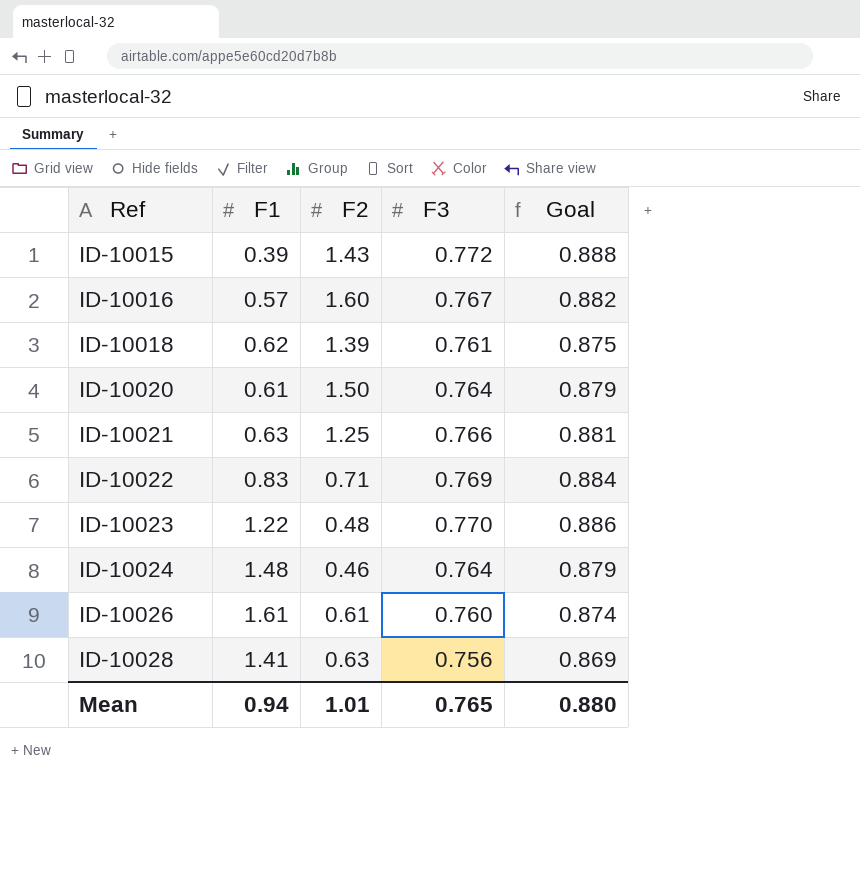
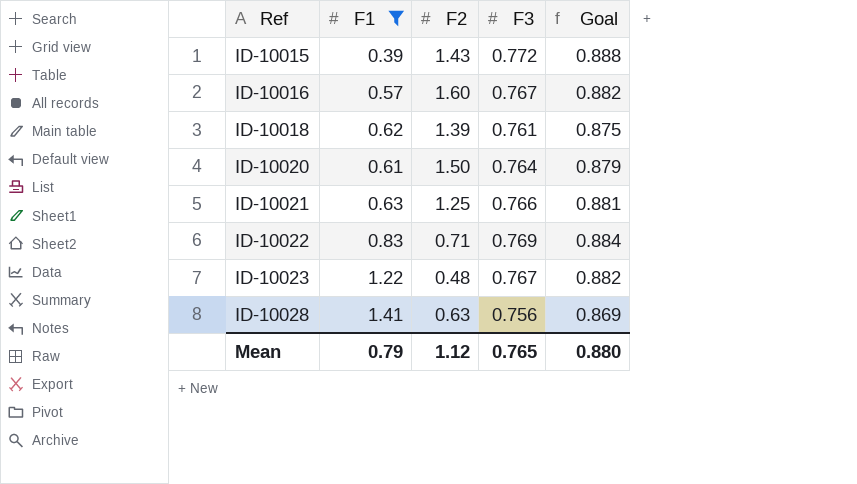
filter: none -> F1 <= 1.41
ID-10023 | F3: 0.770 -> 0.767
ID-10023 | Goal: 0.886 -> 0.882
Mean | F1: 0.94 -> 0.79
Mean | F2: 1.01 -> 1.12

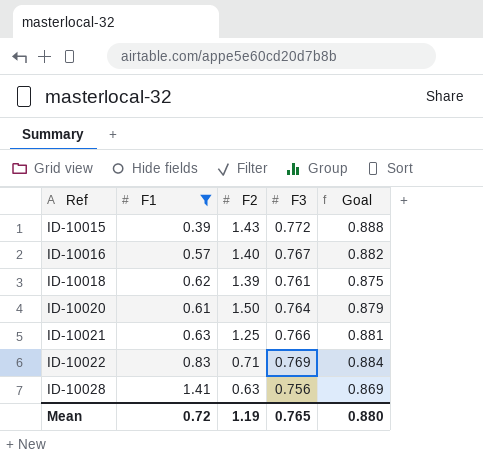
row ID-10023: 1.22 | 0.48 | 0.767 | 0.882 -> none
ID-10016 | F2: 1.60 -> 1.40
Mean | F1: 0.79 -> 0.72
Mean | F2: 1.12 -> 1.19

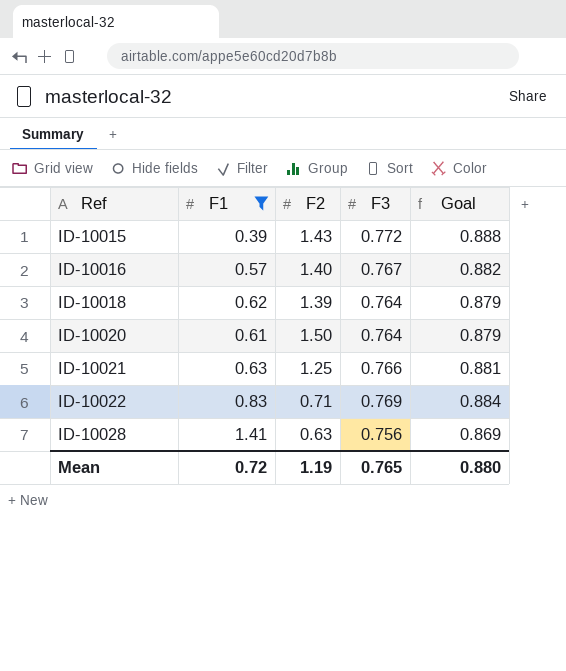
ID-10018 | F3: 0.761 -> 0.764
ID-10018 | Goal: 0.875 -> 0.879

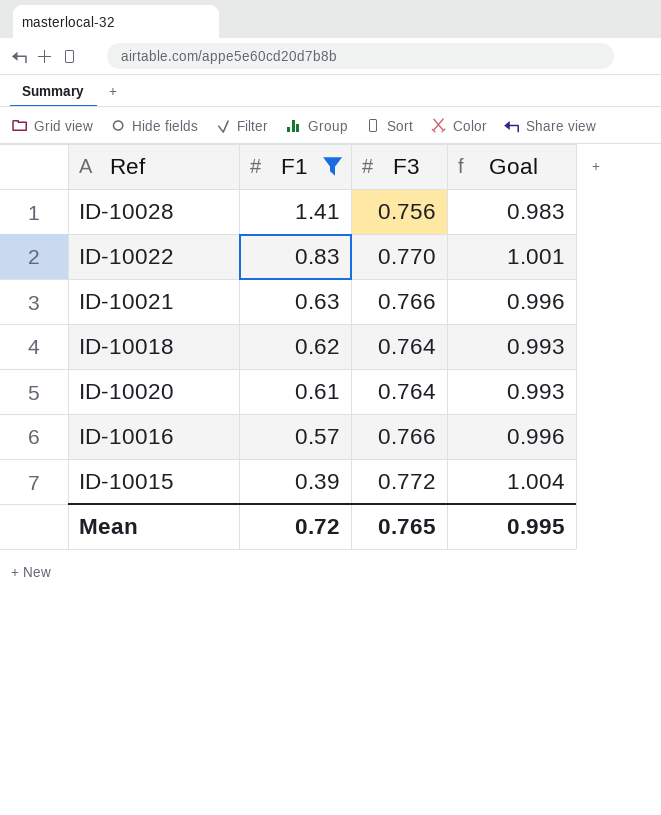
row order: Ref ascending -> F1 descending
column F2 | position: 3 -> none
column Goal | formula: [F3] * 1.15 -> [F3] * 1.3
ID-10022 | F3: 0.769 -> 0.770
ID-10016 | F3: 0.767 -> 0.766
Mean | Goal: 0.880 -> 0.995

